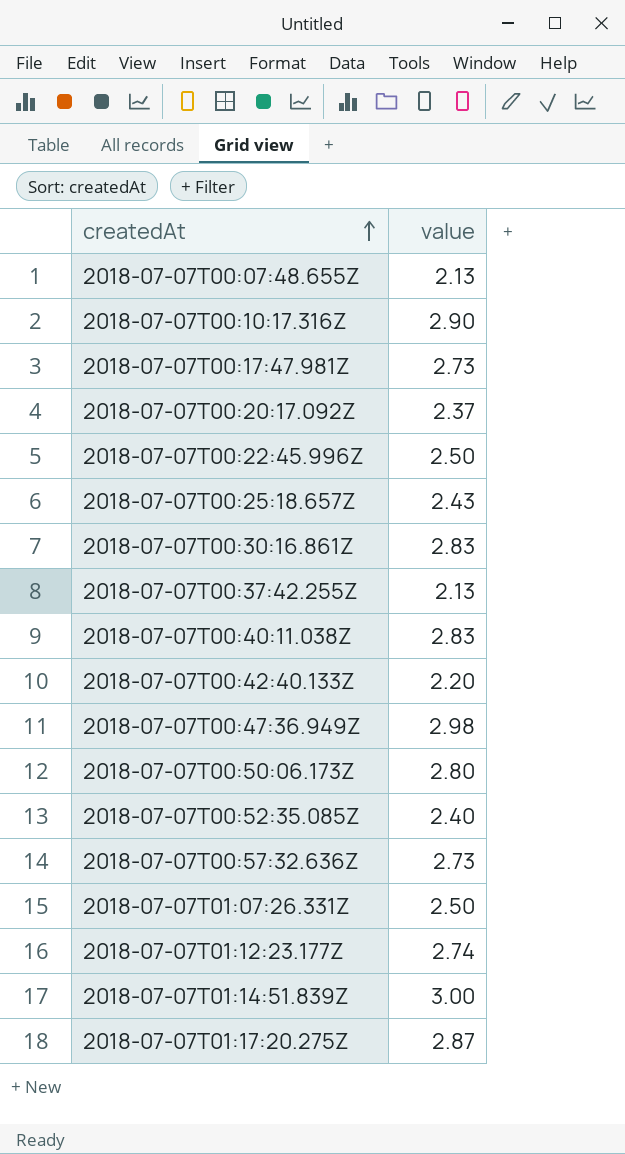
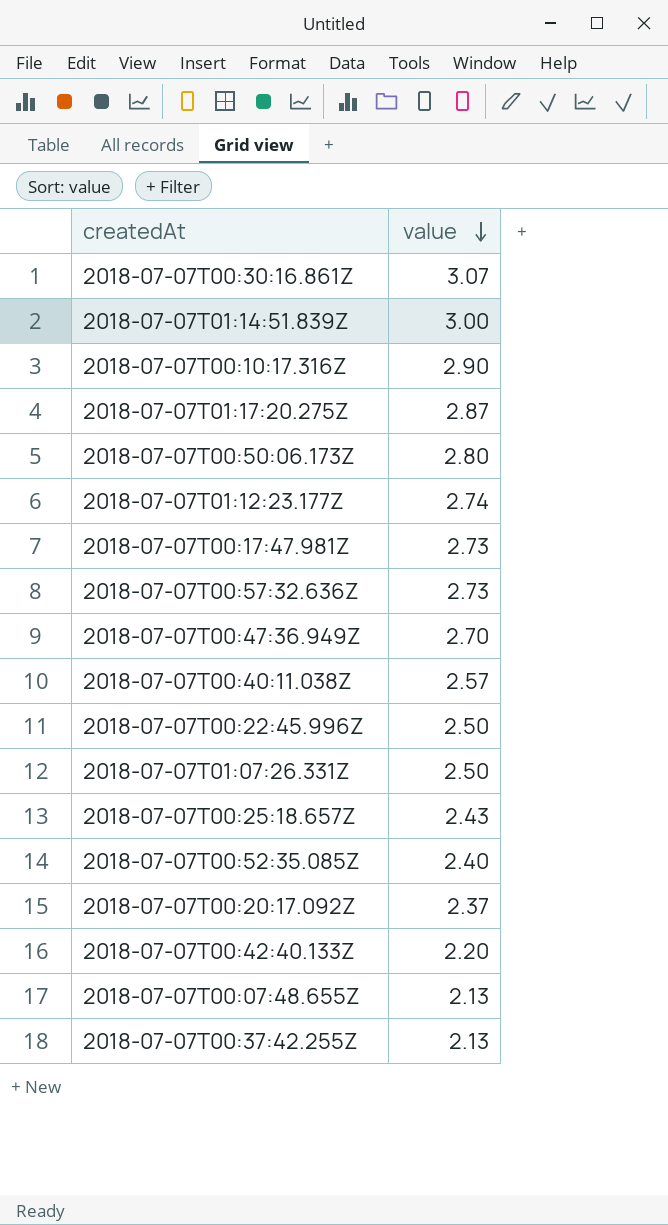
row order: createdAt ascending -> value descending
2018-07-07T00:30:16.861Z | value: 2.83 -> 3.07
2018-07-07T00:47:36.949Z | value: 2.98 -> 2.70
2018-07-07T00:40:11.038Z | value: 2.83 -> 2.57

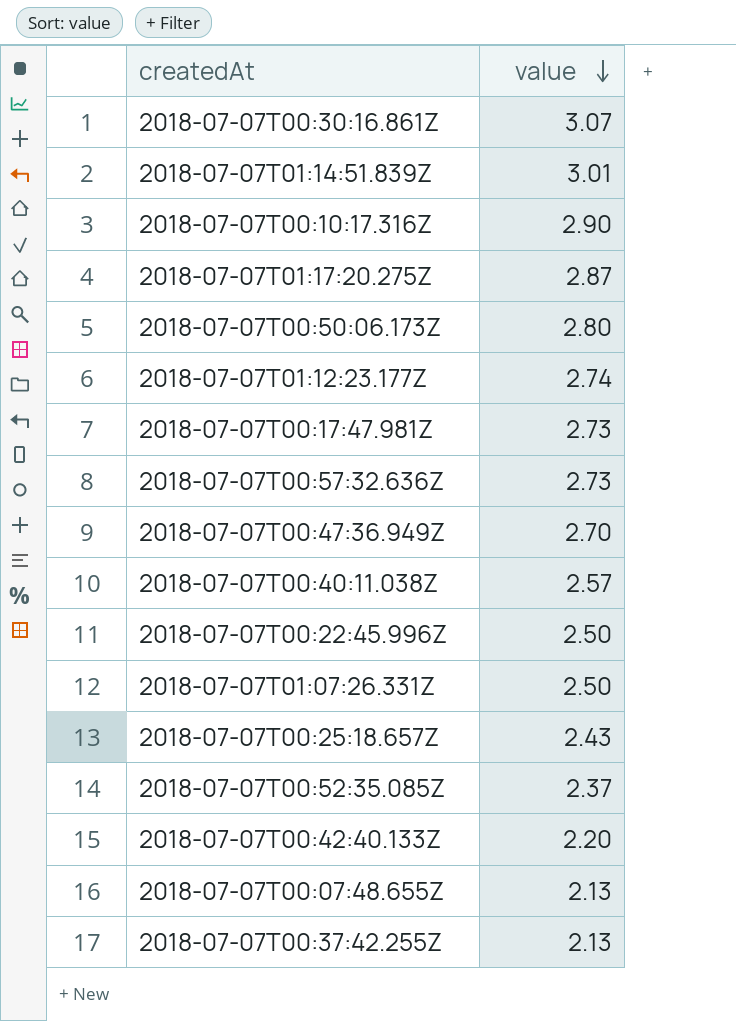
row 2018-07-07T00:20:17.092Z: 2.37 -> none
2018-07-07T01:14:51.839Z | value: 3.00 -> 3.01
2018-07-07T00:52:35.085Z | value: 2.40 -> 2.37

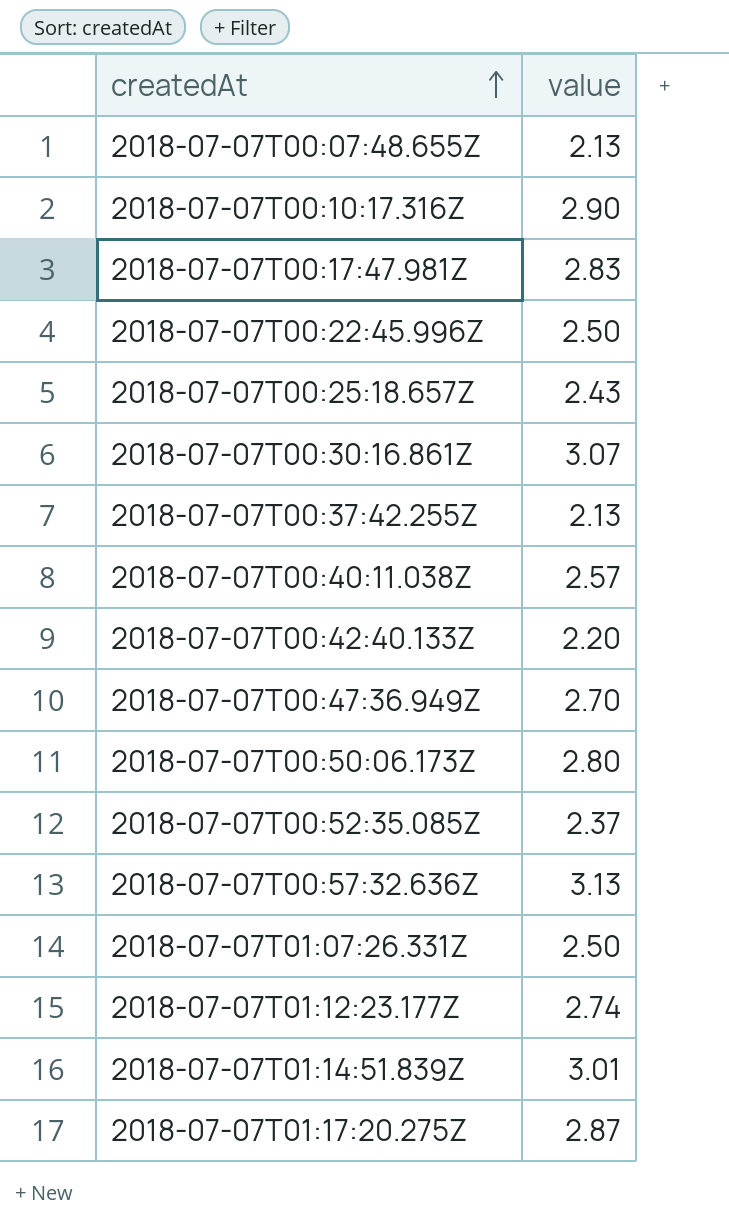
row order: value descending -> createdAt ascending
2018-07-07T00:17:47.981Z | value: 2.73 -> 2.83
2018-07-07T00:57:32.636Z | value: 2.73 -> 3.13

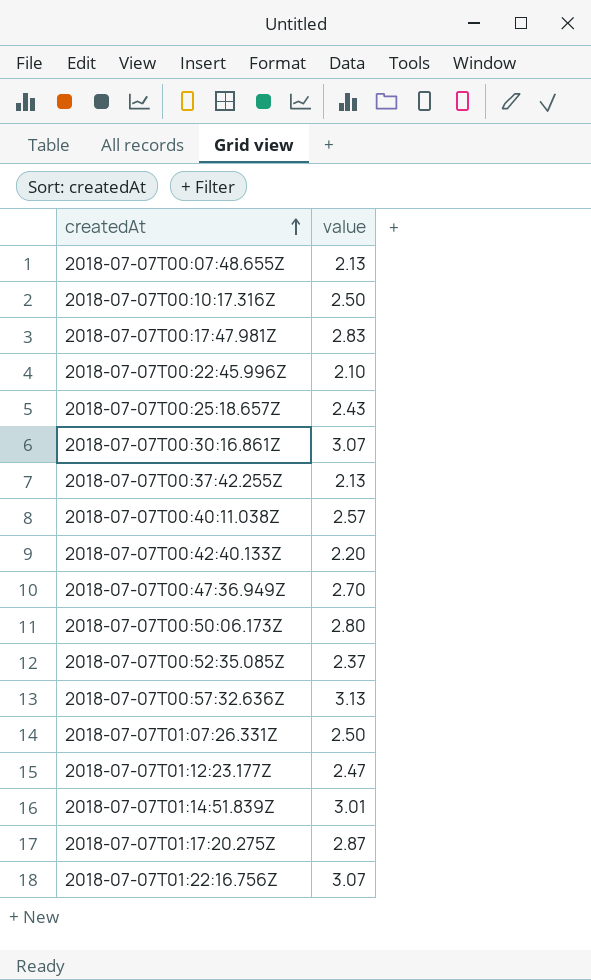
2018-07-07T00:10:17.316Z | value: 2.90 -> 2.50
2018-07-07T00:22:45.996Z | value: 2.50 -> 2.10
2018-07-07T01:12:23.177Z | value: 2.74 -> 2.47
row 2018-07-07T01:22:16.756Z: none -> 3.07

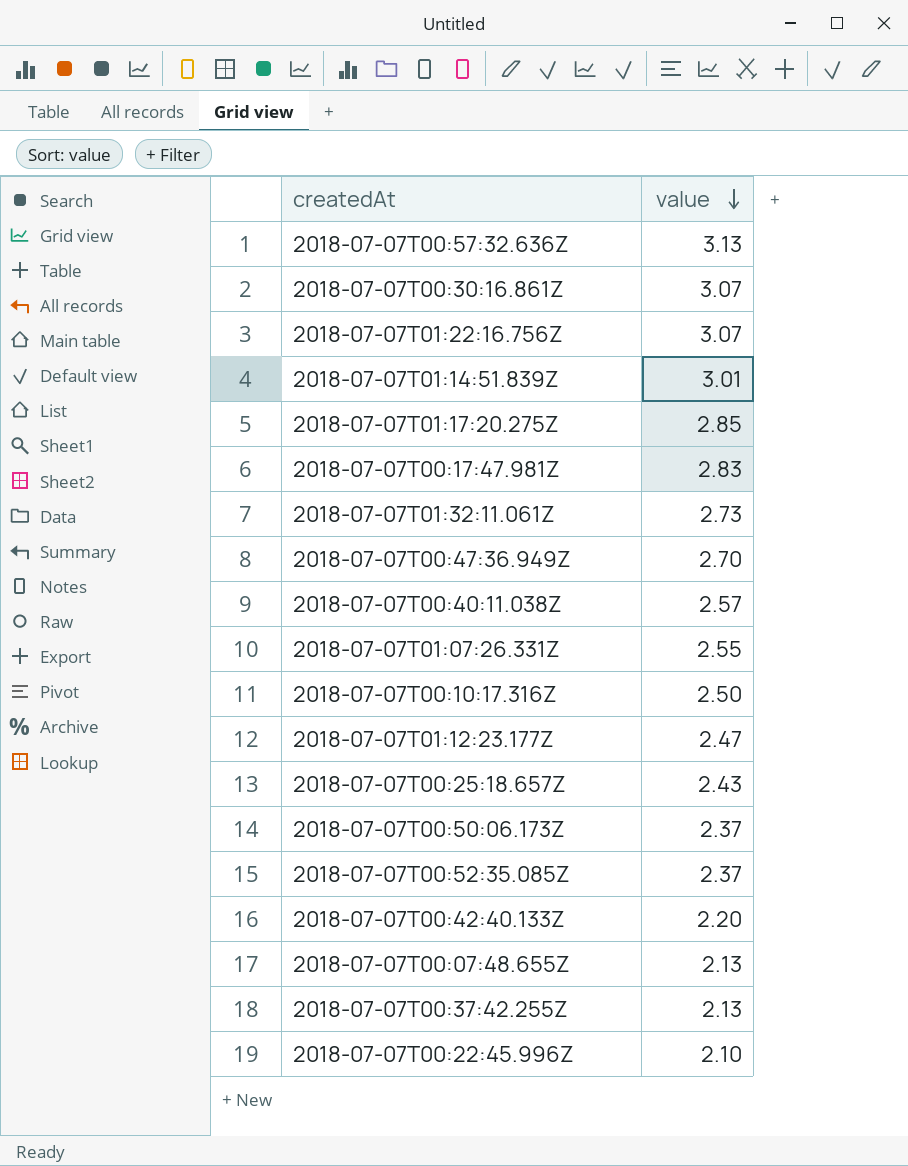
row order: createdAt ascending -> value descending
2018-07-07T01:17:20.275Z | value: 2.87 -> 2.85
row 2018-07-07T01:32:11.061Z: none -> 2.73
2018-07-07T01:07:26.331Z | value: 2.50 -> 2.55
2018-07-07T00:50:06.173Z | value: 2.80 -> 2.37

